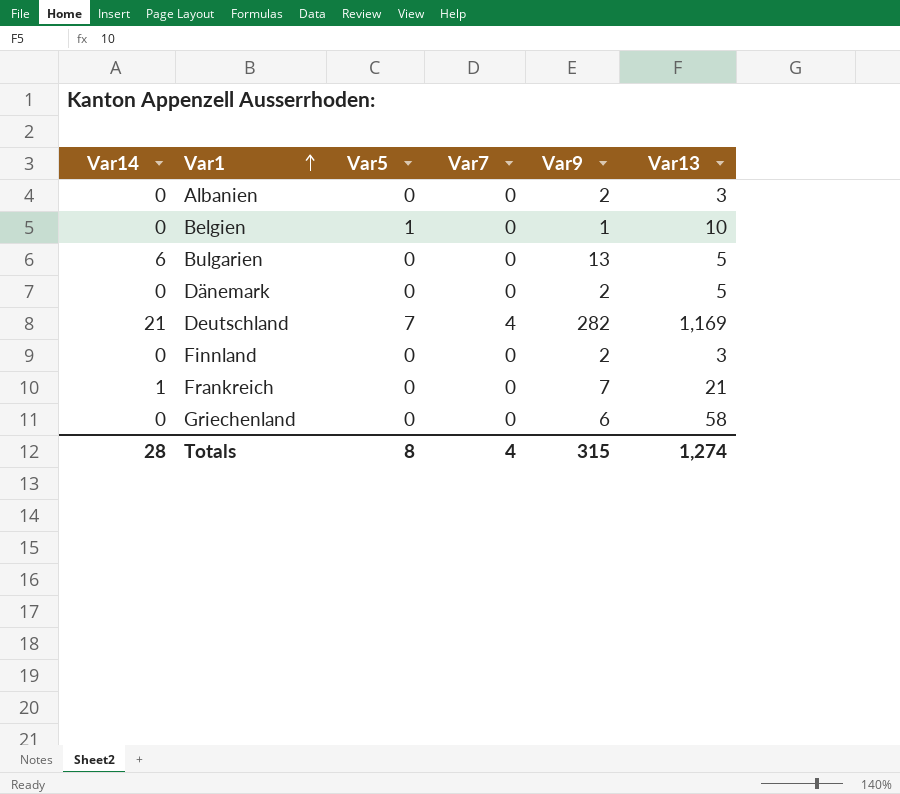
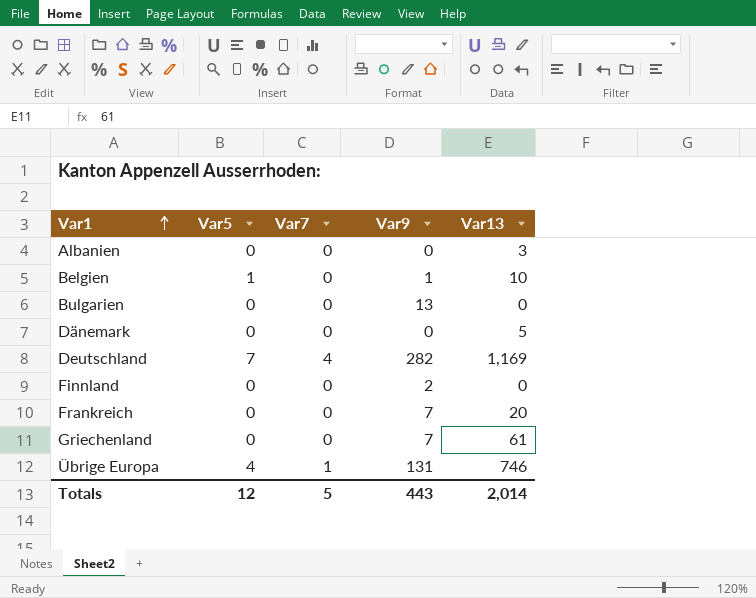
column Var14 | position: 1 -> none
Albanien | Var9: 2 -> 0
Bulgarien | Var13: 5 -> 0
Dänemark | Var9: 2 -> 0
Finnland | Var13: 3 -> 0
Frankreich | Var13: 21 -> 20
Griechenland | Var9: 6 -> 7
Griechenland | Var13: 58 -> 61
row Übrige Europa: none -> 4 | 1 | 131 | 746
Totals | Var5: 8 -> 12
Totals | Var7: 4 -> 5
Totals | Var9: 315 -> 443
Totals | Var13: 1,274 -> 2,014

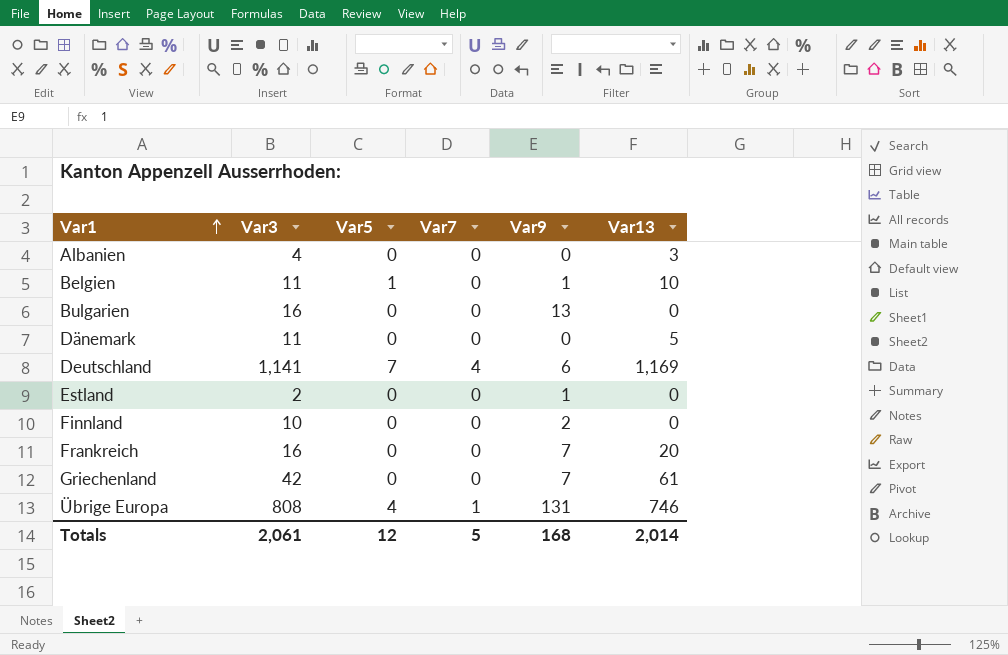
column Var3 | position: none -> 2
Deutschland | Var9: 282 -> 6
row Estland: none -> 2 | 0 | 0 | 1 | 0
Totals | Var9: 443 -> 168

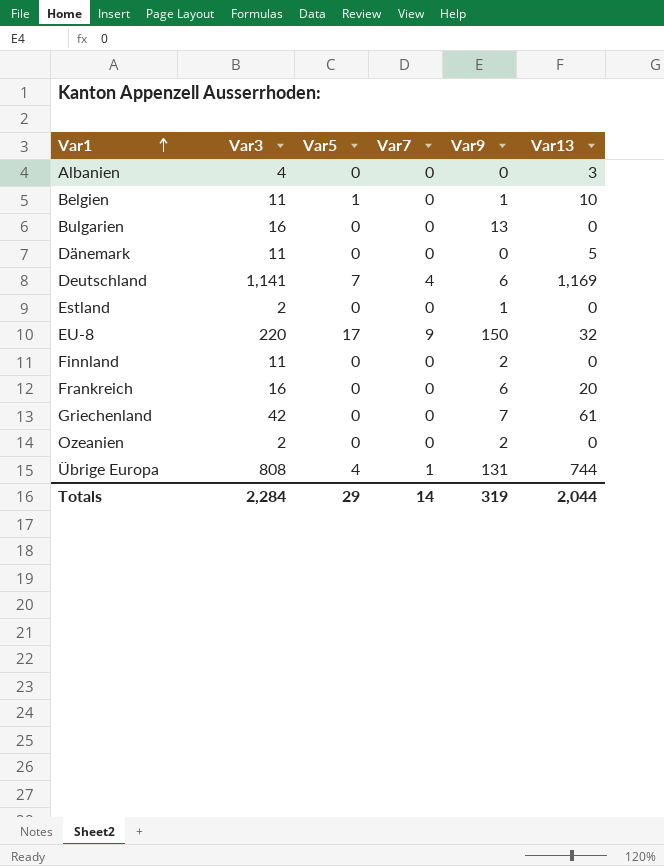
row EU-8: none -> 220 | 17 | 9 | 150 | 32
Finnland | Var3: 10 -> 11
Frankreich | Var9: 7 -> 6
row Ozeanien: none -> 2 | 0 | 0 | 2 | 0
Übrige Europa | Var13: 746 -> 744
Totals | Var3: 2,061 -> 2,284
Totals | Var5: 12 -> 29
Totals | Var7: 5 -> 14
Totals | Var9: 168 -> 319
Totals | Var13: 2,014 -> 2,044

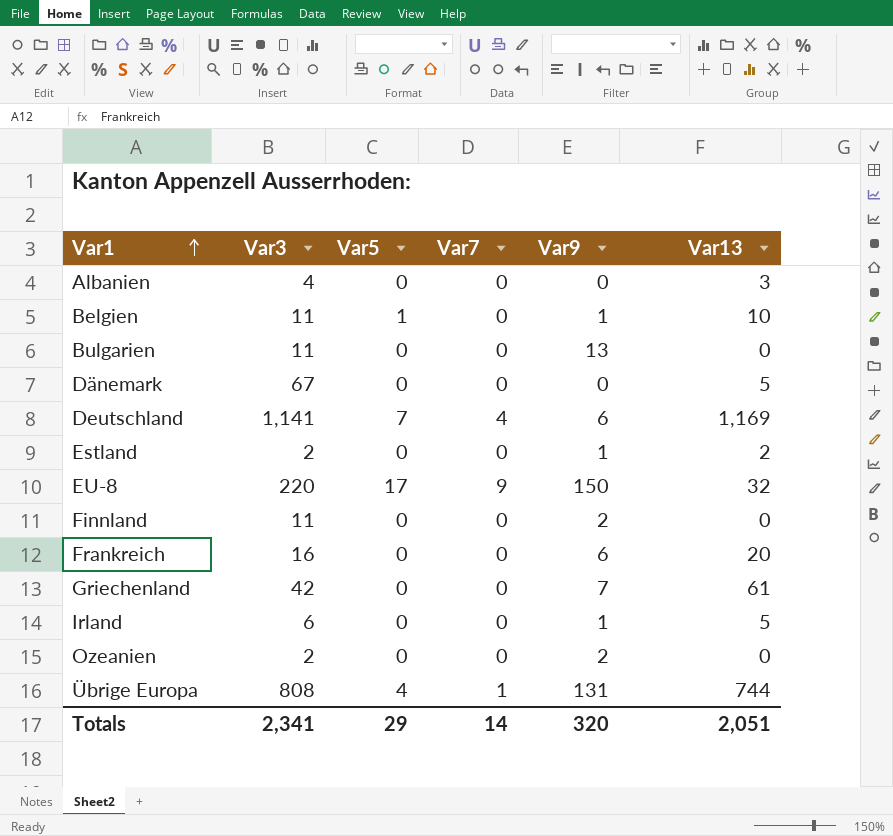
Bulgarien | Var3: 16 -> 11
Dänemark | Var3: 11 -> 67
Estland | Var13: 0 -> 2
row Irland: none -> 6 | 0 | 0 | 1 | 5
Totals | Var3: 2,284 -> 2,341
Totals | Var9: 319 -> 320
Totals | Var13: 2,044 -> 2,051

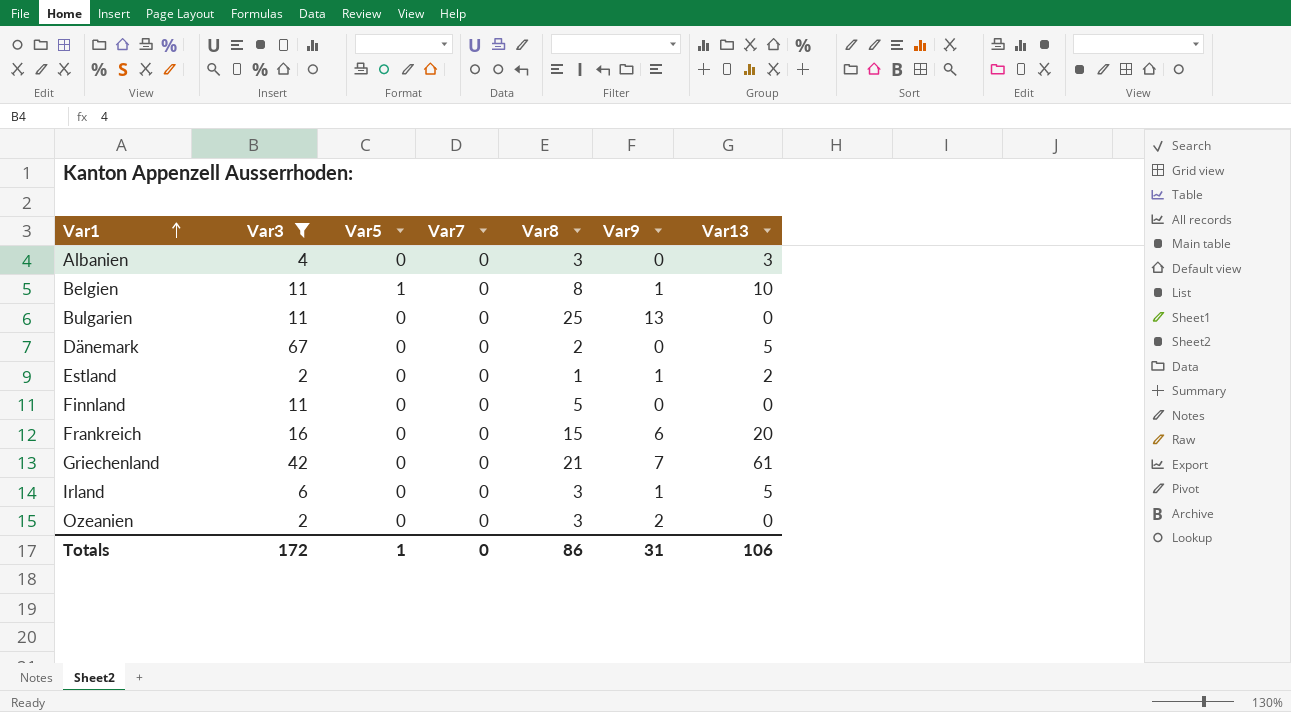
filter: none -> Var3 <= 67
column Var8 | position: none -> 5
Finnland | Var9: 2 -> 0
Totals | Var3: 2,341 -> 172
Totals | Var5: 29 -> 1
Totals | Var7: 14 -> 0
Totals | Var9: 320 -> 31
Totals | Var13: 2,051 -> 106

